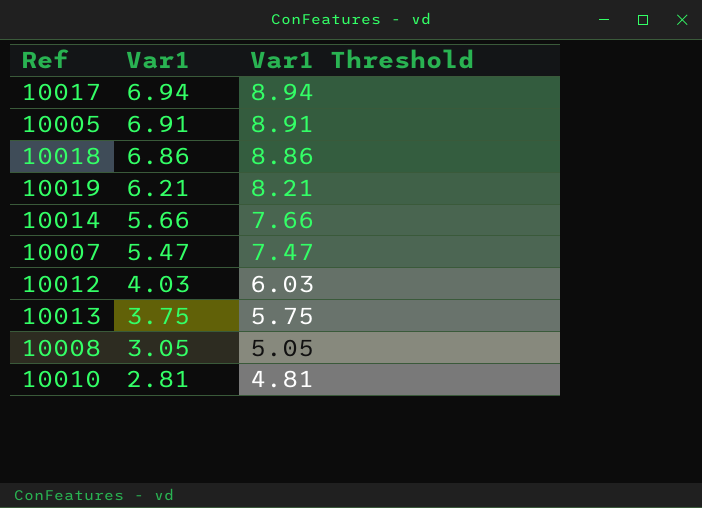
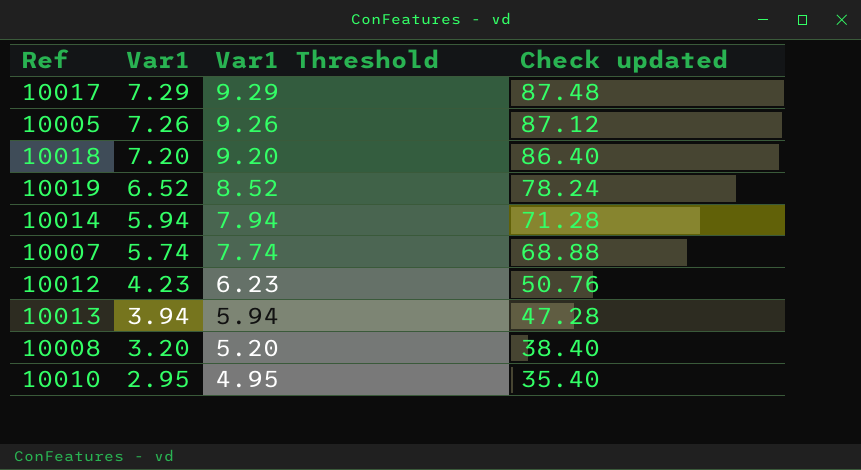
column Check updated | formula: none -> [Var1] * 12
10017 | Var1: 6.94 -> 7.29
10017 | Var1 Threshold: 8.94 -> 9.29
10005 | Var1: 6.91 -> 7.26
10005 | Var1 Threshold: 8.91 -> 9.26
10018 | Var1: 6.86 -> 7.20
10018 | Var1 Threshold: 8.86 -> 9.20
10019 | Var1: 6.21 -> 6.52
10019 | Var1 Threshold: 8.21 -> 8.52
10014 | Var1: 5.66 -> 5.94
10014 | Var1 Threshold: 7.66 -> 7.94
10007 | Var1: 5.47 -> 5.74
10007 | Var1 Threshold: 7.47 -> 7.74
10012 | Var1: 4.03 -> 4.23
10012 | Var1 Threshold: 6.03 -> 6.23
10013 | Var1: 3.75 -> 3.94
10013 | Var1 Threshold: 5.75 -> 5.94
10008 | Var1: 3.05 -> 3.20
10008 | Var1 Threshold: 5.05 -> 5.20
10010 | Var1: 2.81 -> 2.95
10010 | Var1 Threshold: 4.81 -> 4.95

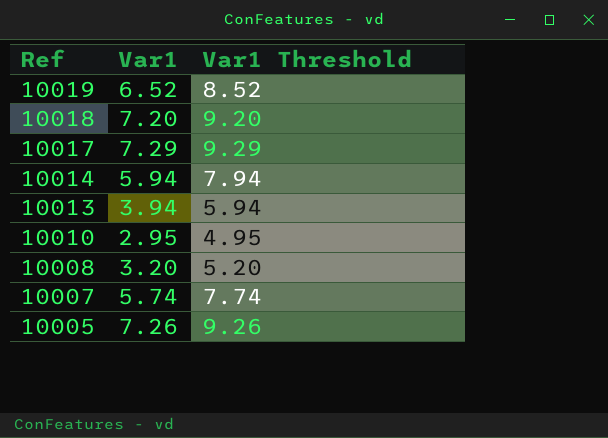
row order: Var1 descending -> Ref descending
column Check updated | formula: [Var1] * 12 -> none
row 10012: 4.23 | 6.23 | 50.76 -> none

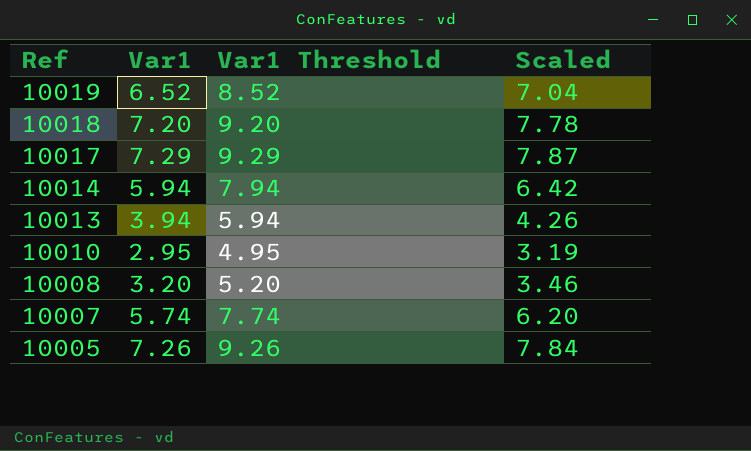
column Scaled | formula: none -> [Var1] * 1.08

